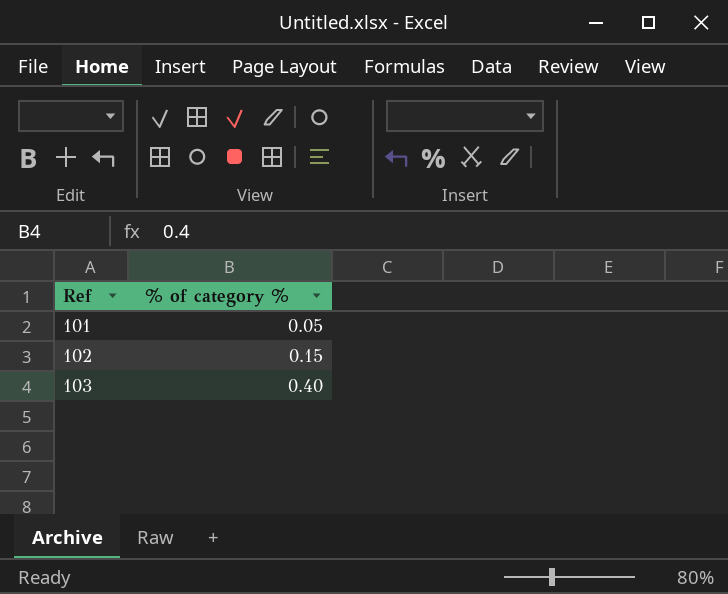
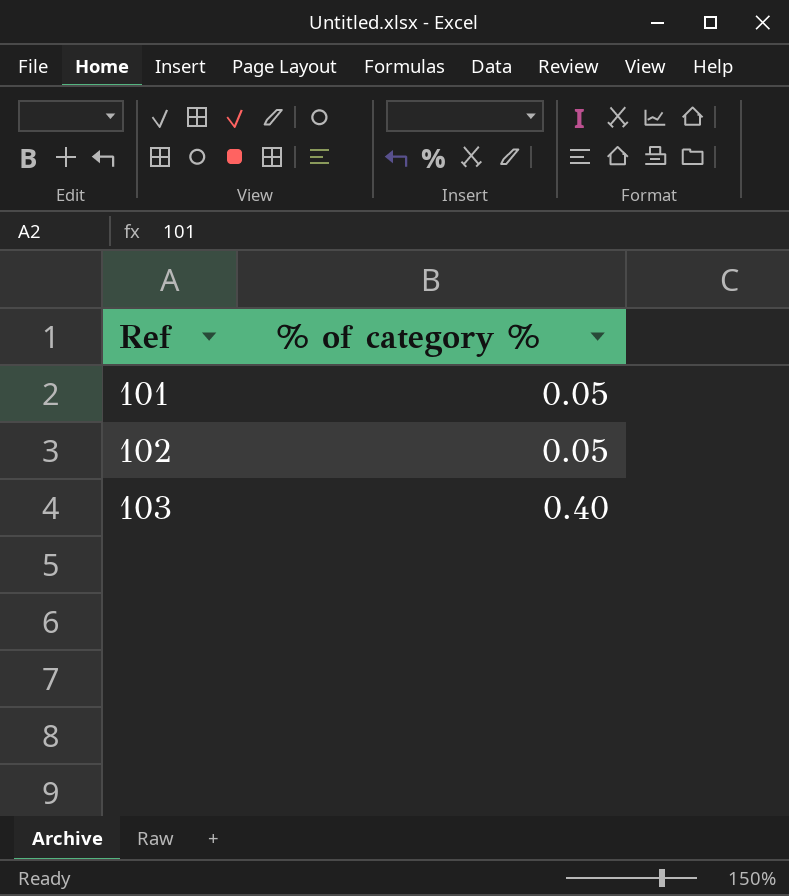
102 | % of category %: 0.15 -> 0.05

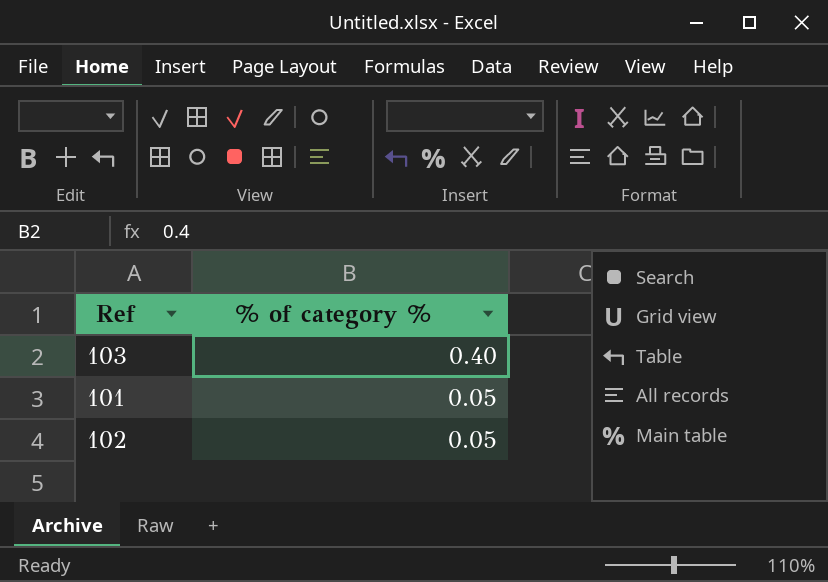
row order: Ref ascending -> % of category % descending

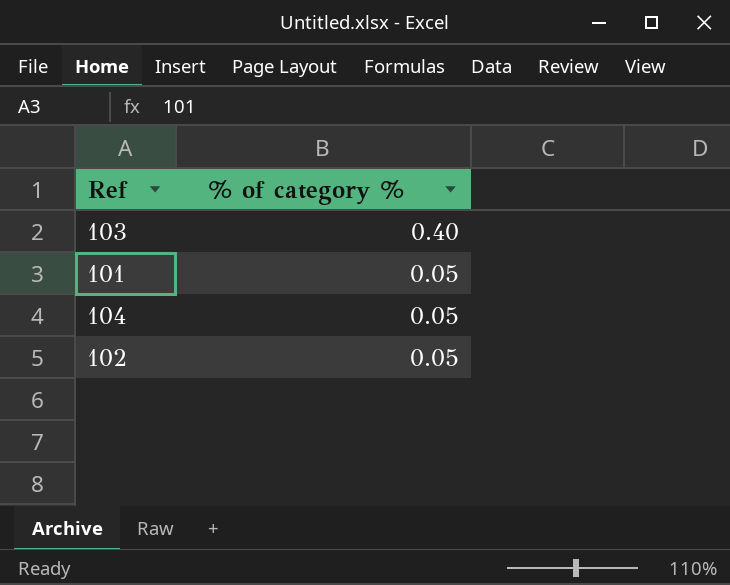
row 104: none -> 0.05

